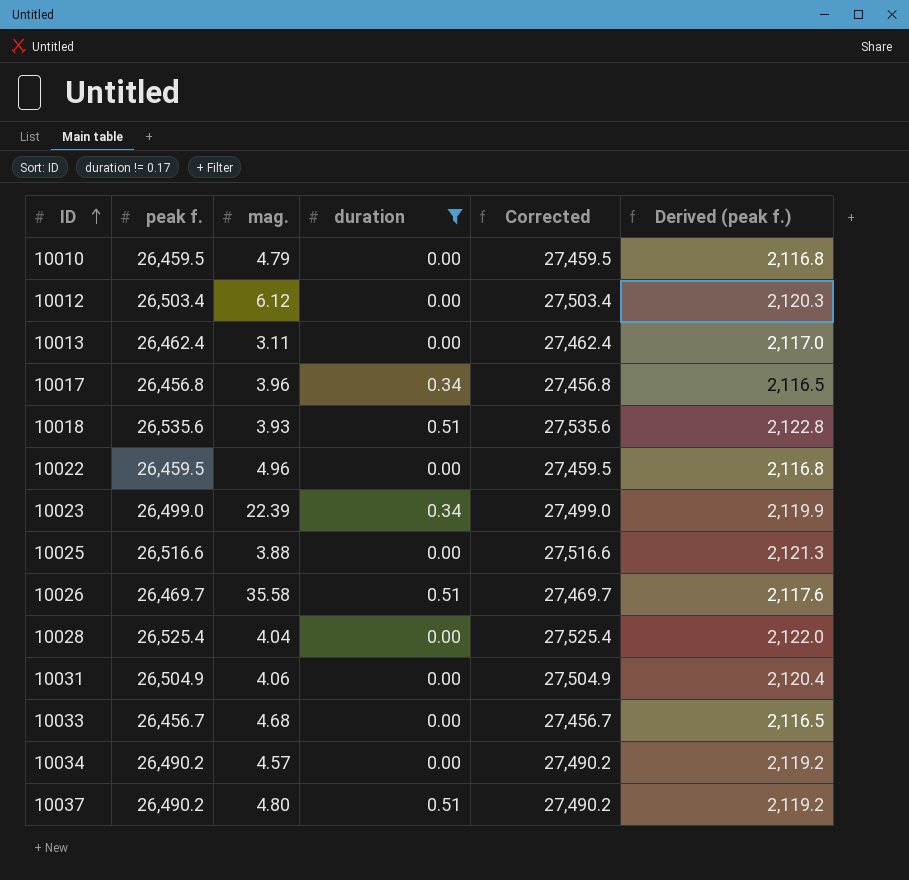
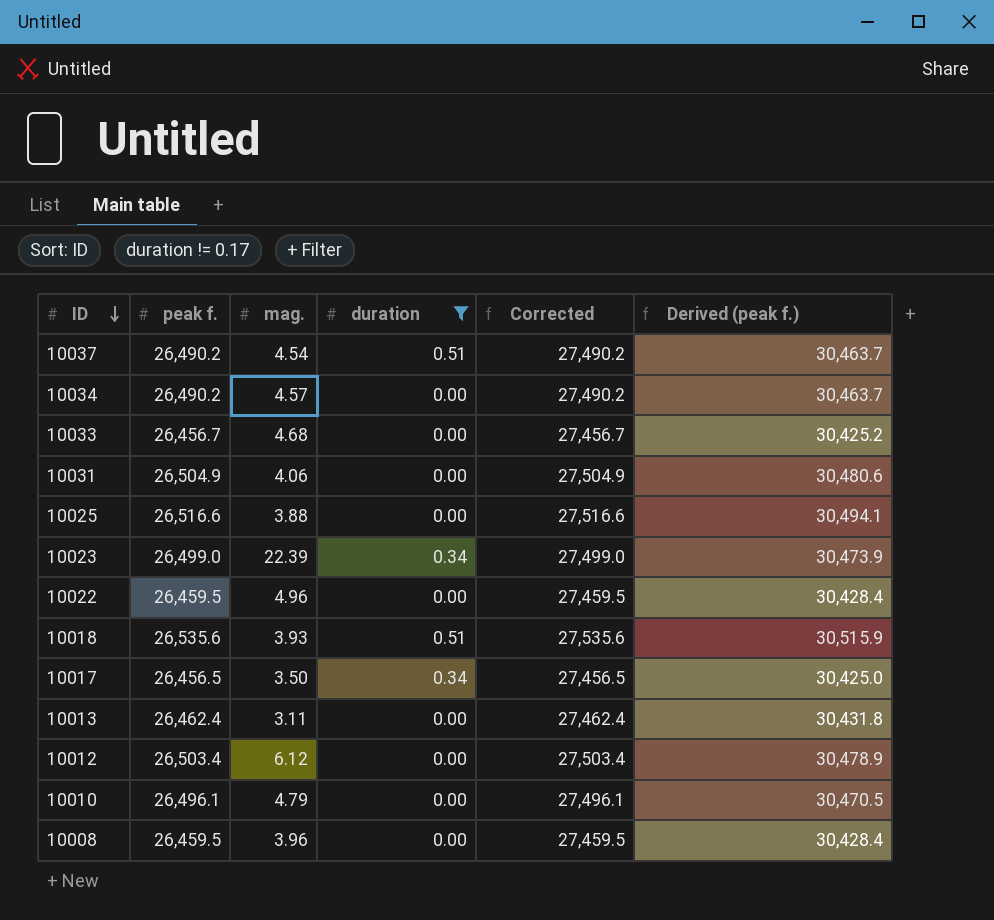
row order: ID ascending -> ID descending
column Derived (peak f.) | formula: [peak f.] * 0.08 -> [peak f.] * 1.15
row 10026: 26,469.7 | 35.58 | 0.51 | 27,469.7 | 2,117.6 -> none
row 10028: 26,525.4 | 4.04 | 0.00 | 27,525.4 | 2,122.0 -> none
10037 | mag.: 4.80 -> 4.54
10017 | peak f.: 26,456.8 -> 26,456.5
10017 | mag.: 3.96 -> 3.50
10017 | Corrected: 27,456.8 -> 27,456.5
10010 | peak f.: 26,459.5 -> 26,496.1
10010 | Corrected: 27,459.5 -> 27,496.1
row 10008: none -> 26,459.5 | 3.96 | 0.00 | 27,459.5 | 30,428.4

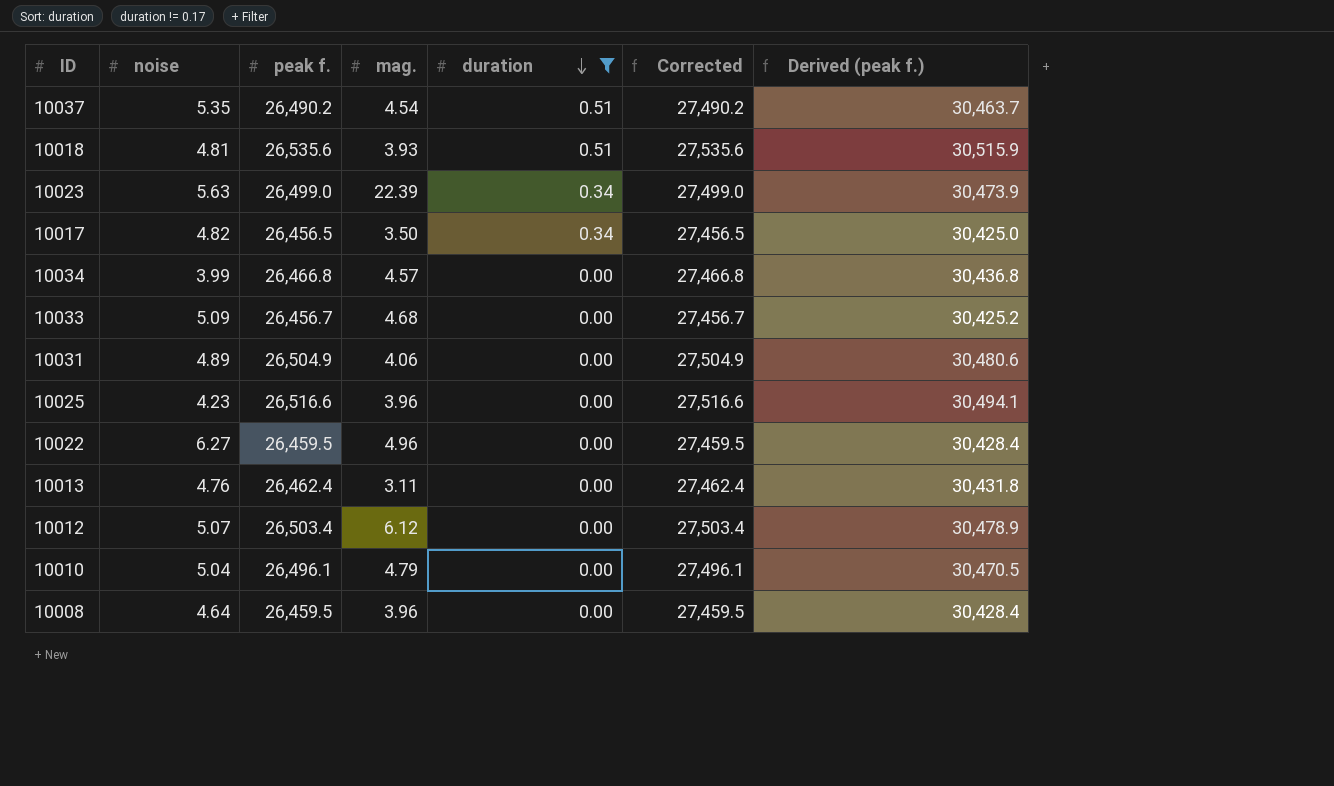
row order: ID descending -> duration descending
column noise | position: none -> 2
10034 | peak f.: 26,490.2 -> 26,466.8
10034 | Corrected: 27,490.2 -> 27,466.8
10034 | Derived (peak f.): 30,463.7 -> 30,436.8
10025 | mag.: 3.88 -> 3.96

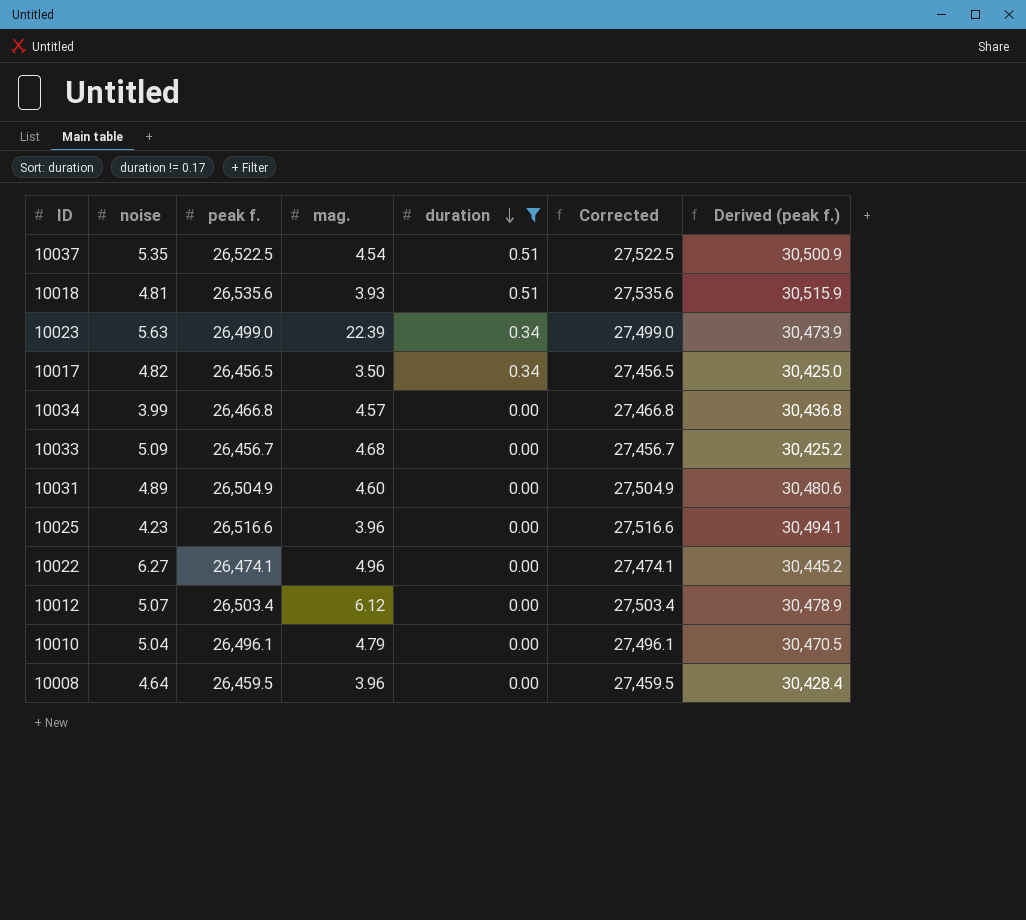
row 10013: 4.76 | 26,462.4 | 3.11 | 0.00 | 27,462.4 | 30,431.8 -> none
10037 | peak f.: 26,490.2 -> 26,522.5
10037 | Corrected: 27,490.2 -> 27,522.5
10037 | Derived (peak f.): 30,463.7 -> 30,500.9
10031 | mag.: 4.06 -> 4.60
10022 | peak f.: 26,459.5 -> 26,474.1
10022 | Corrected: 27,459.5 -> 27,474.1
10022 | Derived (peak f.): 30,428.4 -> 30,445.2

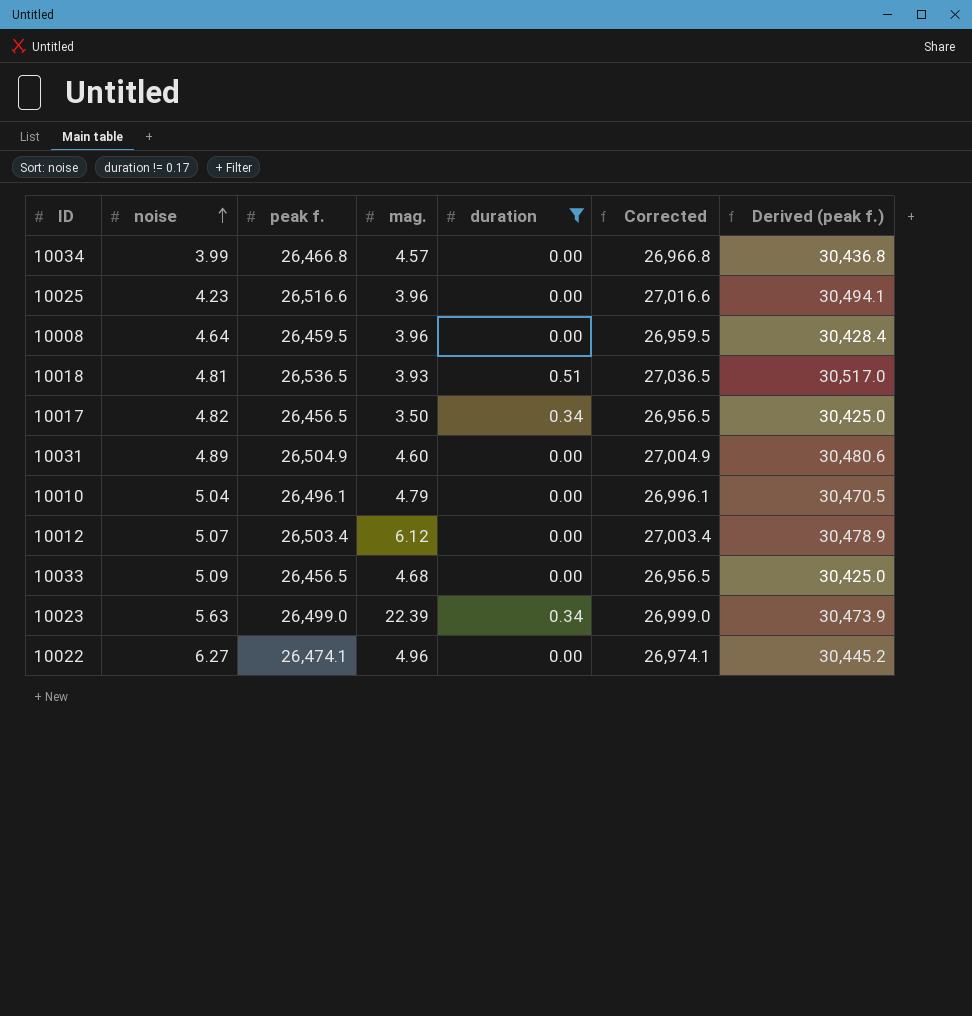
row order: duration descending -> noise ascending
column Corrected | formula: [peak f.] + 1000 -> [peak f.] + 500
row 10037: 5.35 | 26,522.5 | 4.54 | 0.51 | 27,522.5 | 30,500.9 -> none
10018 | peak f.: 26,535.6 -> 26,536.5
10018 | Derived (peak f.): 30,515.9 -> 30,517.0
10033 | peak f.: 26,456.7 -> 26,456.5
10033 | Derived (peak f.): 30,425.2 -> 30,425.0

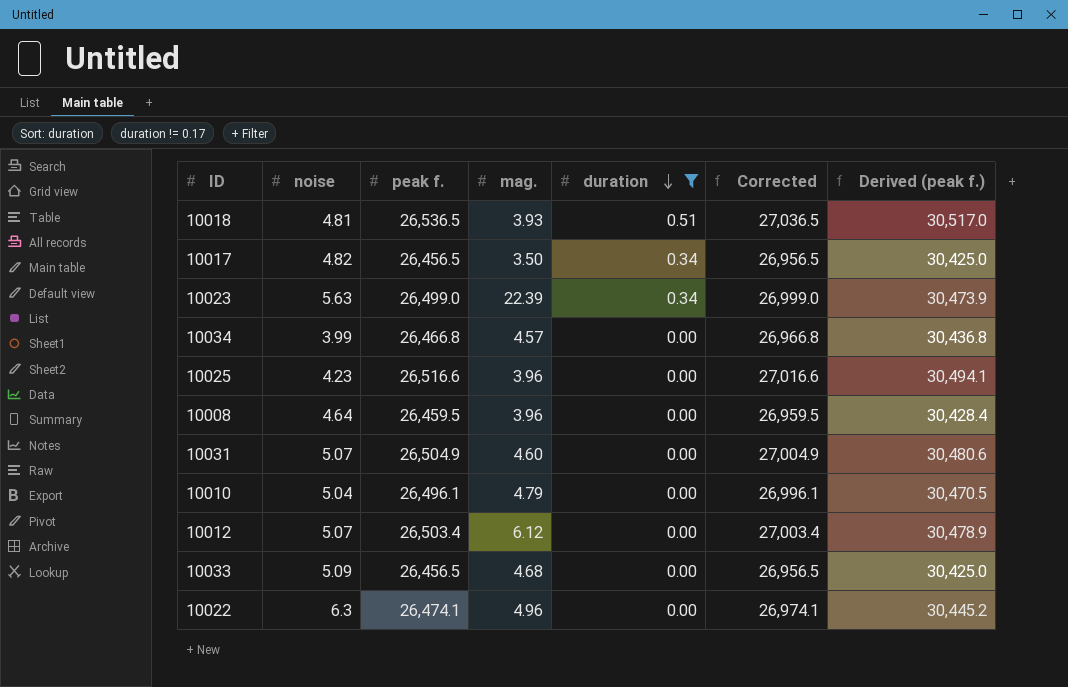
row order: noise ascending -> duration descending
10031 | noise: 4.89 -> 5.07
10022 | noise: 6.27 -> 6.3

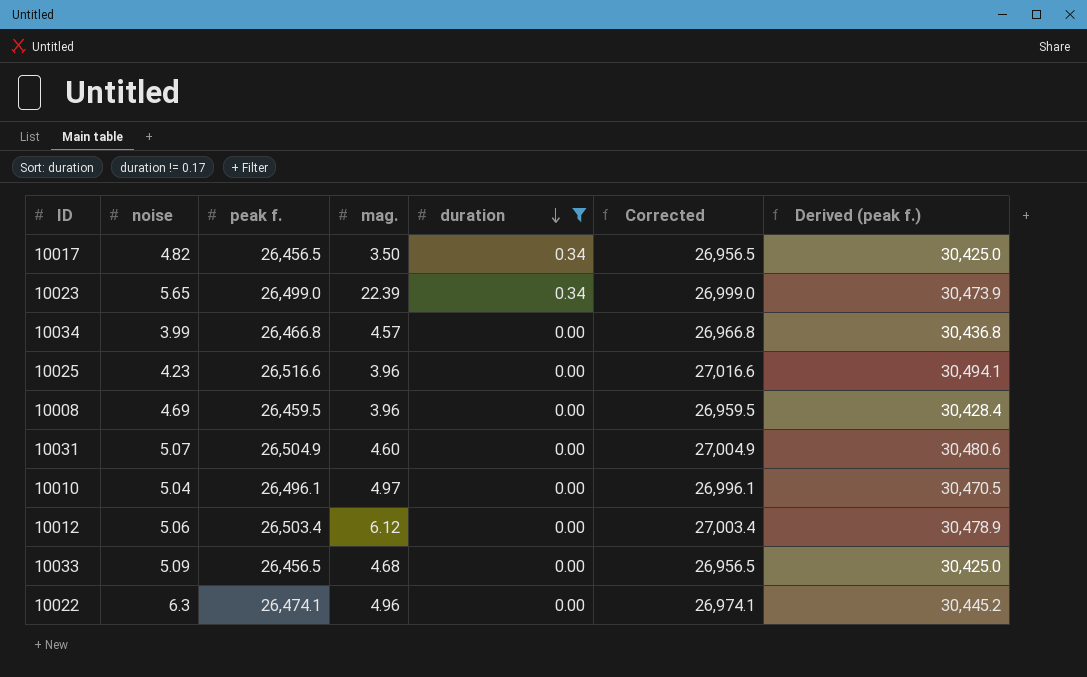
row 10018: 4.81 | 26,536.5 | 3.93 | 0.51 | 27,036.5 | 30,517.0 -> none
10023 | noise: 5.63 -> 5.65
10008 | noise: 4.64 -> 4.69
10010 | mag.: 4.79 -> 4.97
10012 | noise: 5.07 -> 5.06

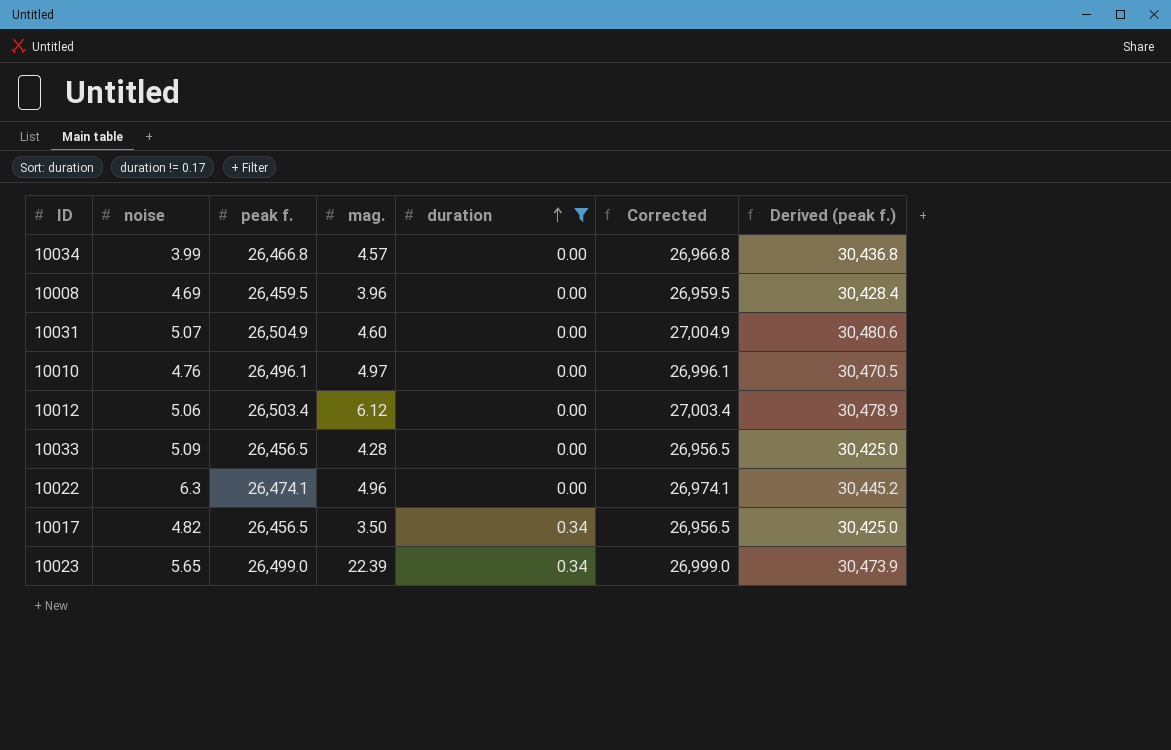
row order: duration descending -> duration ascending
row 10025: 4.23 | 26,516.6 | 3.96 | 0.00 | 27,016.6 | 30,494.1 -> none
10010 | noise: 5.04 -> 4.76
10033 | mag.: 4.68 -> 4.28

